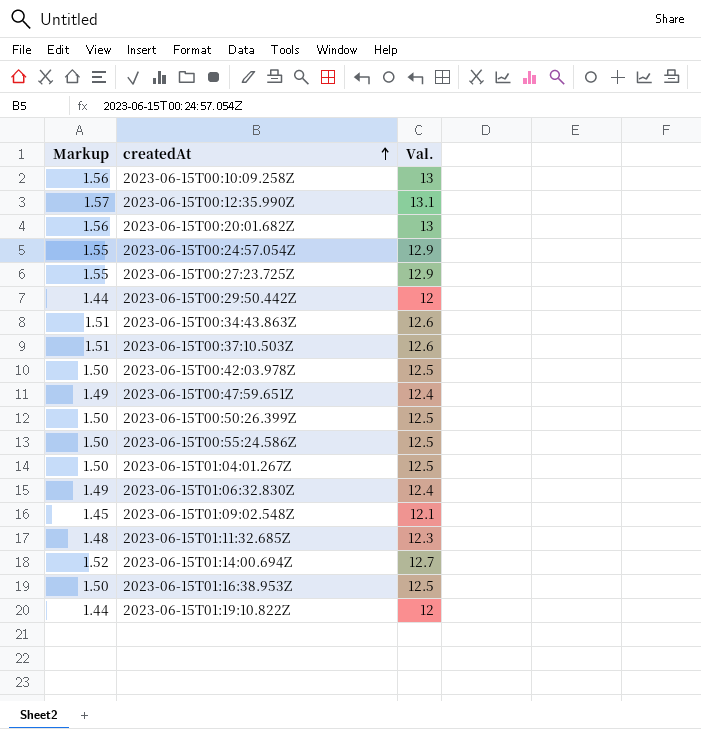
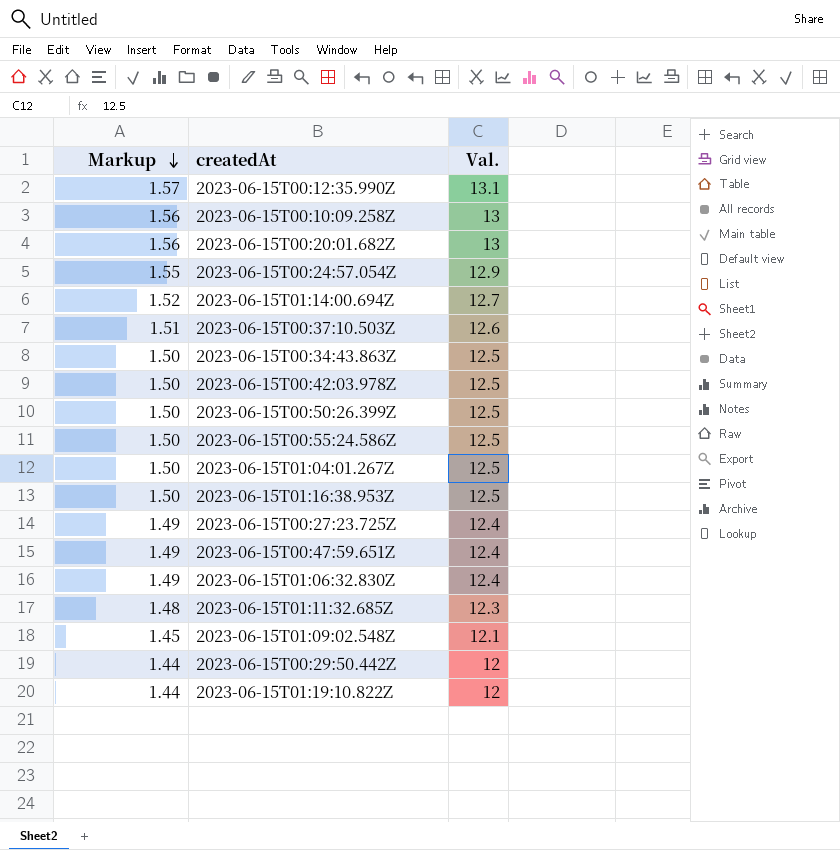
row order: createdAt ascending -> Markup descending
2023-06-15T00:34:43.863Z | Markup: 1.51 -> 1.50
2023-06-15T00:34:43.863Z | Val.: 12.6 -> 12.5
2023-06-15T00:27:23.725Z | Markup: 1.55 -> 1.49
2023-06-15T00:27:23.725Z | Val.: 12.9 -> 12.4

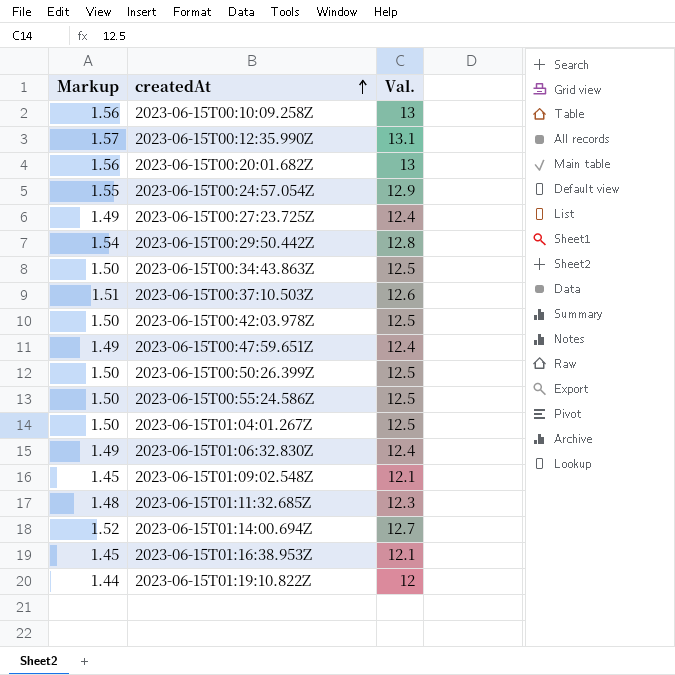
row order: Markup descending -> createdAt ascending
2023-06-15T00:29:50.442Z | Markup: 1.44 -> 1.54
2023-06-15T00:29:50.442Z | Val.: 12 -> 12.8
2023-06-15T01:16:38.953Z | Markup: 1.50 -> 1.45
2023-06-15T01:16:38.953Z | Val.: 12.5 -> 12.1

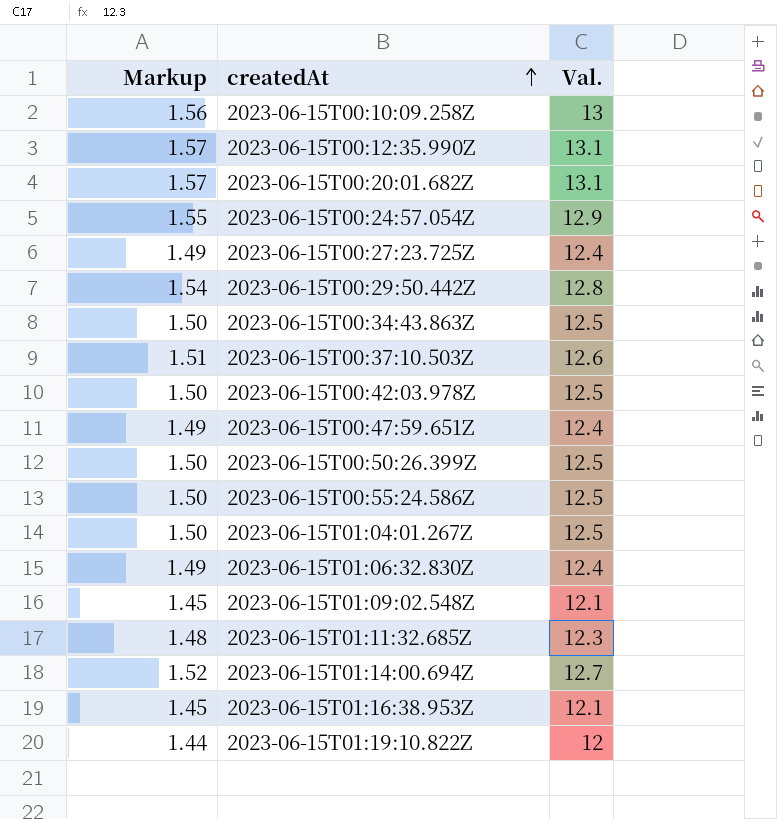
2023-06-15T00:20:01.682Z | Markup: 1.56 -> 1.57
2023-06-15T00:20:01.682Z | Val.: 13 -> 13.1

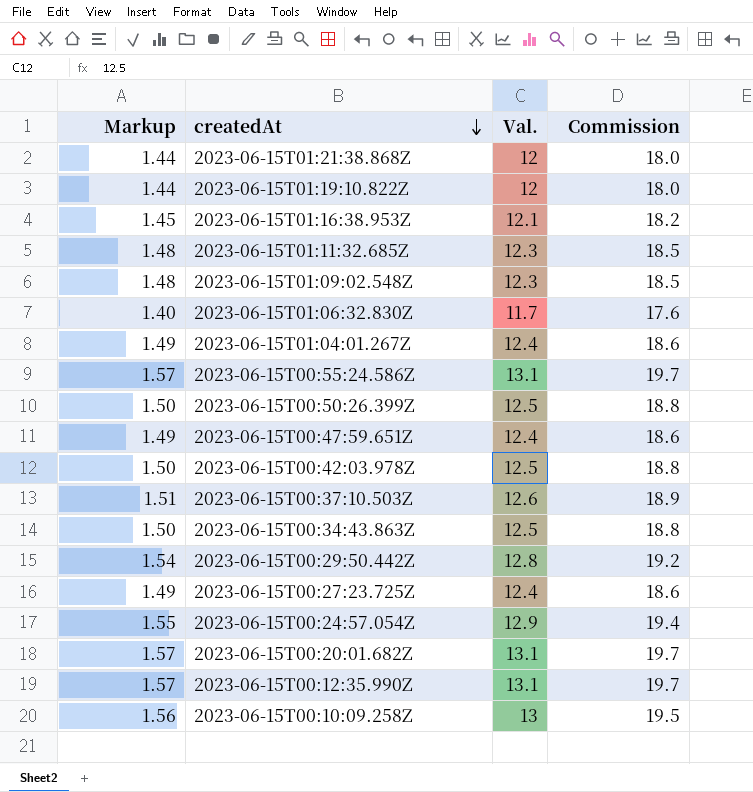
row order: createdAt ascending -> createdAt descending
column Commission | formula: none -> [Val.] * 1.5
row 2023-06-15T01:14:00.694Z: 1.52 | 12.7 -> none
row 2023-06-15T01:21:38.868Z: none -> 1.44 | 12 | 18.0
2023-06-15T01:09:02.548Z | Markup: 1.45 -> 1.48
2023-06-15T01:09:02.548Z | Val.: 12.1 -> 12.3
2023-06-15T01:06:32.830Z | Markup: 1.49 -> 1.40
2023-06-15T01:06:32.830Z | Val.: 12.4 -> 11.7
2023-06-15T01:04:01.267Z | Markup: 1.50 -> 1.49
2023-06-15T01:04:01.267Z | Val.: 12.5 -> 12.4
2023-06-15T00:55:24.586Z | Markup: 1.50 -> 1.57
2023-06-15T00:55:24.586Z | Val.: 12.5 -> 13.1

